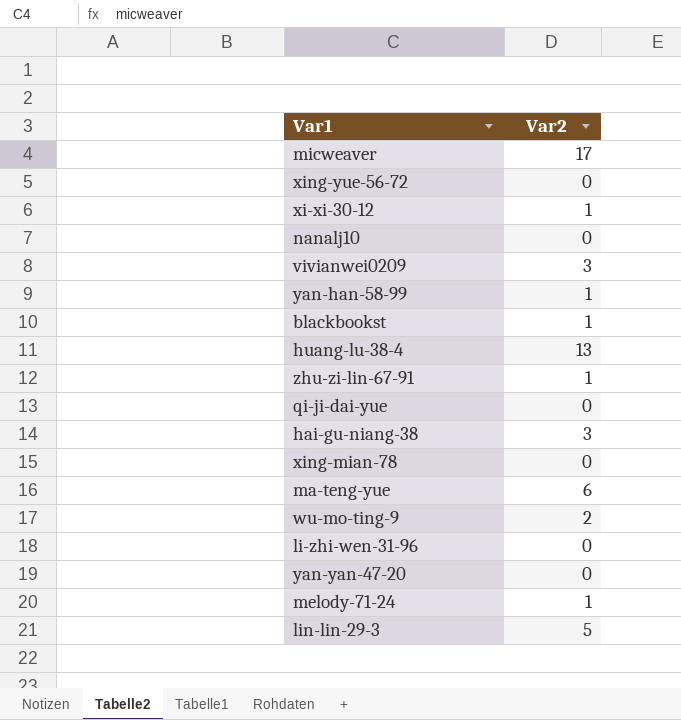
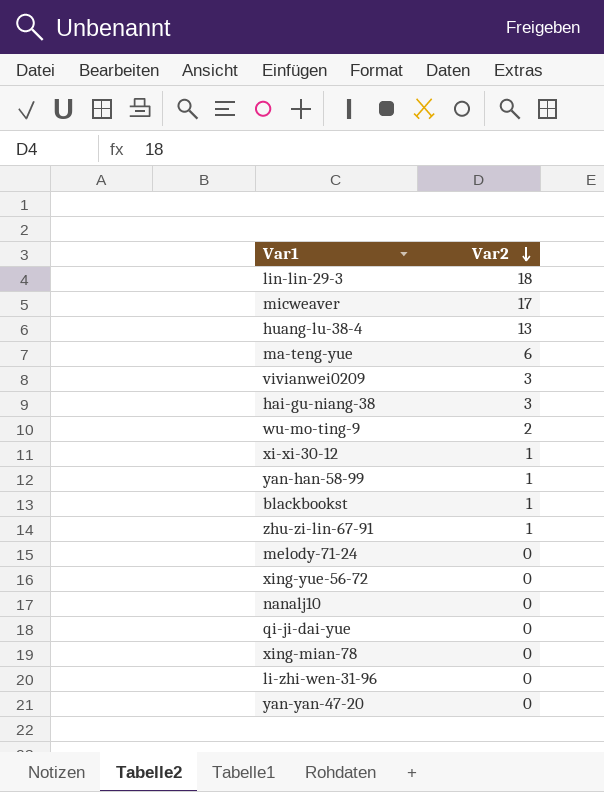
row order: none -> Var2 descending
lin-lin-29-3 | Var2: 5 -> 18
melody-71-24 | Var2: 1 -> 0

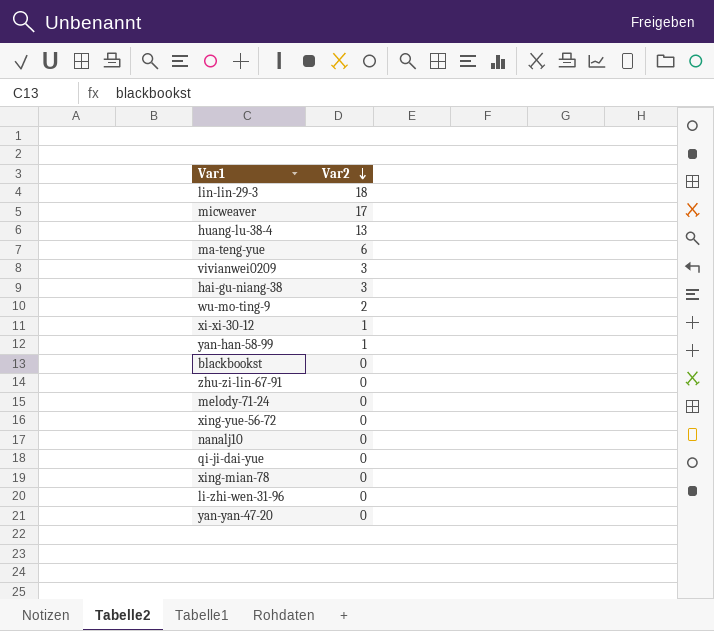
blackbookst | Var2: 1 -> 0
zhu-zi-lin-67-91 | Var2: 1 -> 0

